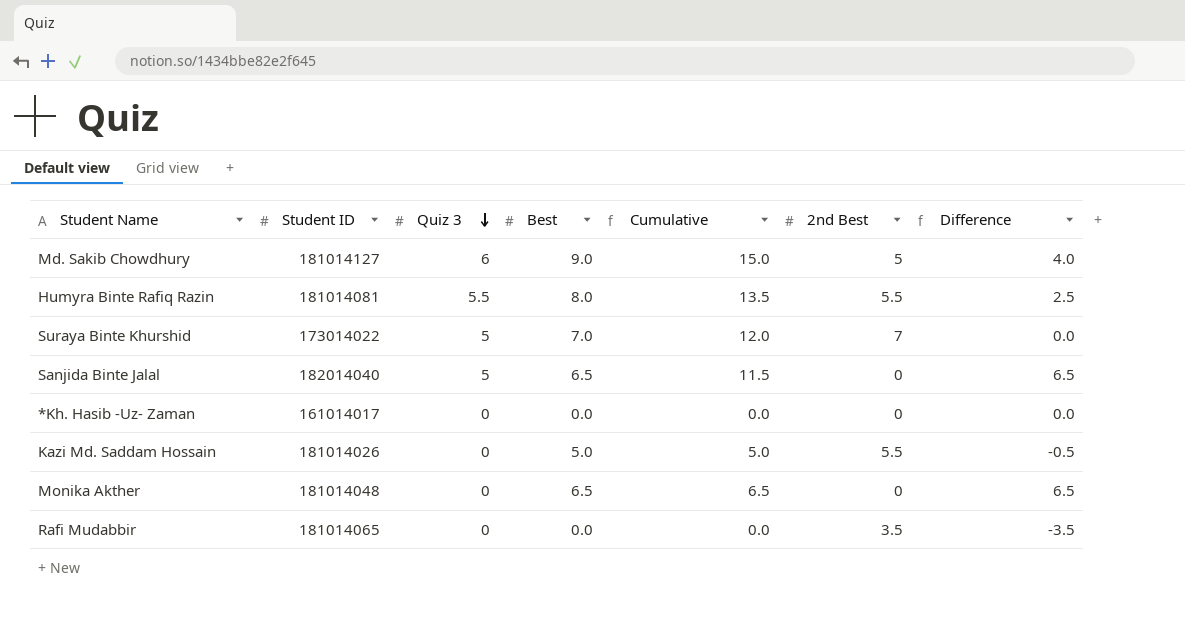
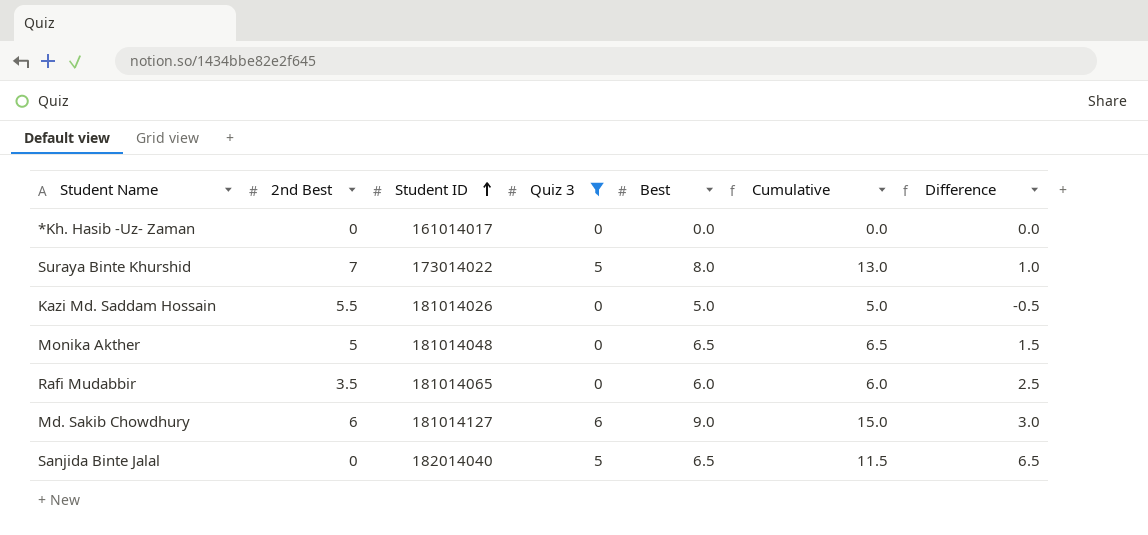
filter: none -> Quiz 3 != 5.5
row order: Quiz 3 descending -> Student ID ascending
column 2nd Best | position: 6 -> 2
Suraya Binte Khurshid | Best: 7.0 -> 8.0
Suraya Binte Khurshid | Cumulative: 12.0 -> 13.0
Suraya Binte Khurshid | Difference: 0.0 -> 1.0
Monika Akther | 2nd Best: 0 -> 5
Monika Akther | Difference: 6.5 -> 1.5
Rafi Mudabbir | Best: 0.0 -> 6.0
Rafi Mudabbir | Cumulative: 0.0 -> 6.0
Rafi Mudabbir | Difference: -3.5 -> 2.5
Md. Sakib Chowdhury | 2nd Best: 5 -> 6
Md. Sakib Chowdhury | Difference: 4.0 -> 3.0

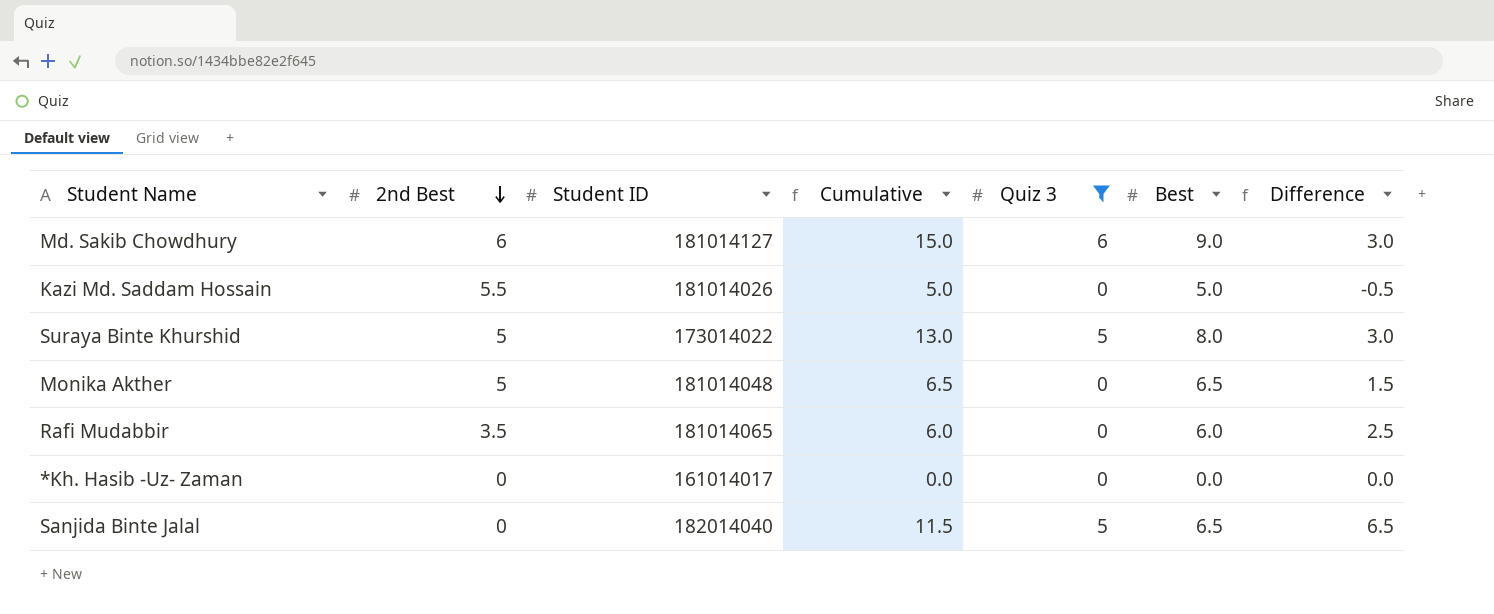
row order: Student ID ascending -> 2nd Best descending
column Cumulative | position: 6 -> 4
Suraya Binte Khurshid | 2nd Best: 7 -> 5
Suraya Binte Khurshid | Difference: 1.0 -> 3.0

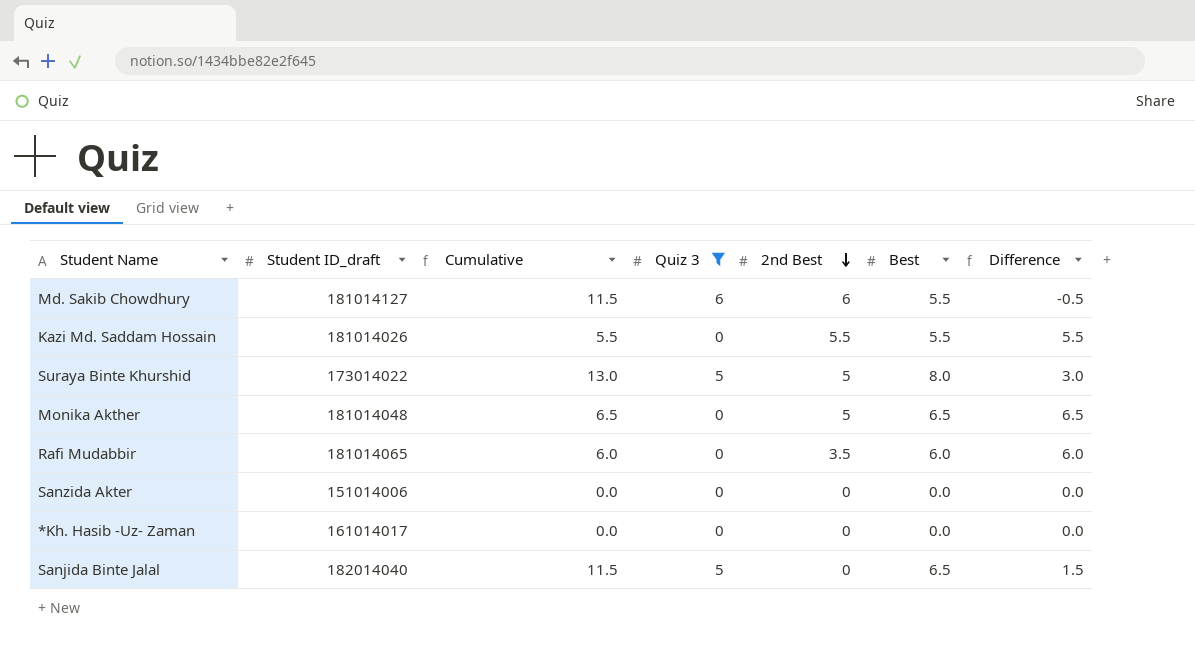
column name: Student ID -> Student ID_draft
column 2nd Best | position: 2 -> 5
column Difference | formula: [Best] - [2nd Best] -> [Best] - [Quiz 3]
Md. Sakib Chowdhury | Cumulative: 15.0 -> 11.5
Md. Sakib Chowdhury | Best: 9.0 -> 5.5
Kazi Md. Saddam Hossain | Cumulative: 5.0 -> 5.5
Kazi Md. Saddam Hossain | Best: 5.0 -> 5.5
row Sanzida Akter: none -> 151014006 | 0.0 | 0 | 0 | 0.0 | 0.0

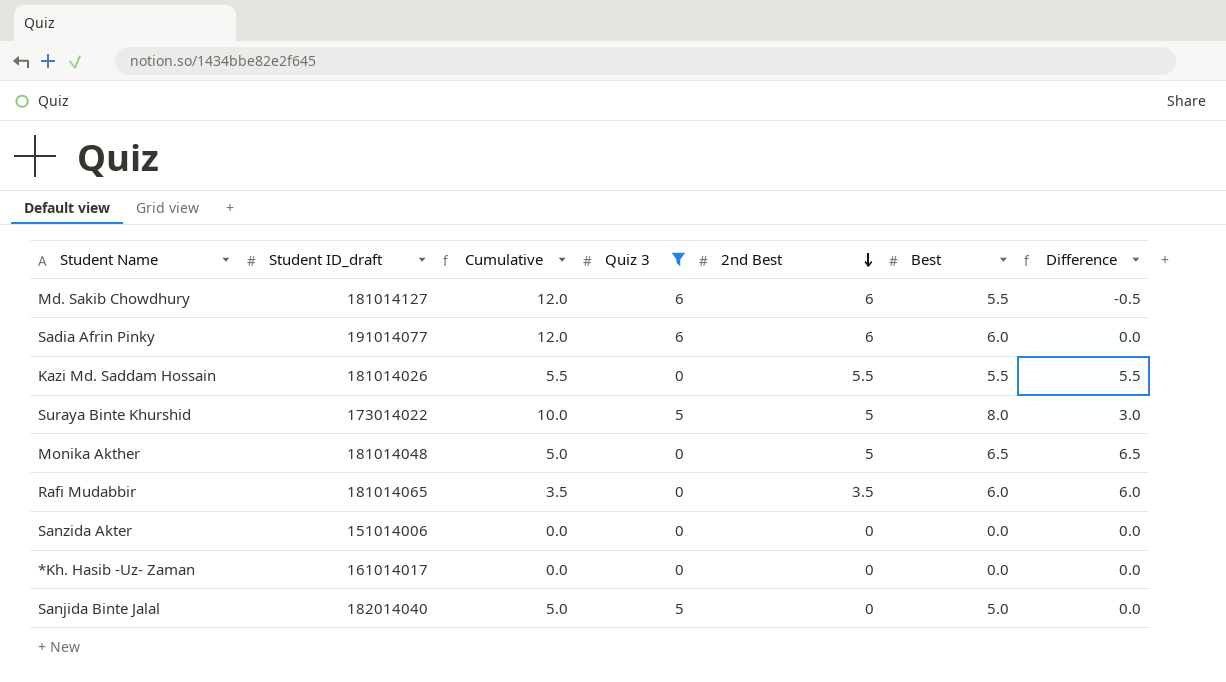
column Cumulative | formula: [Quiz 3] + [Best] -> [Quiz 3] + [2nd Best]
row Sadia Afrin Pinky: none -> 191014077 | 12.0 | 6 | 6 | 6.0 | 0.0
Sanjida Binte Jalal | Best: 6.5 -> 5.0
Sanjida Binte Jalal | Difference: 1.5 -> 0.0

